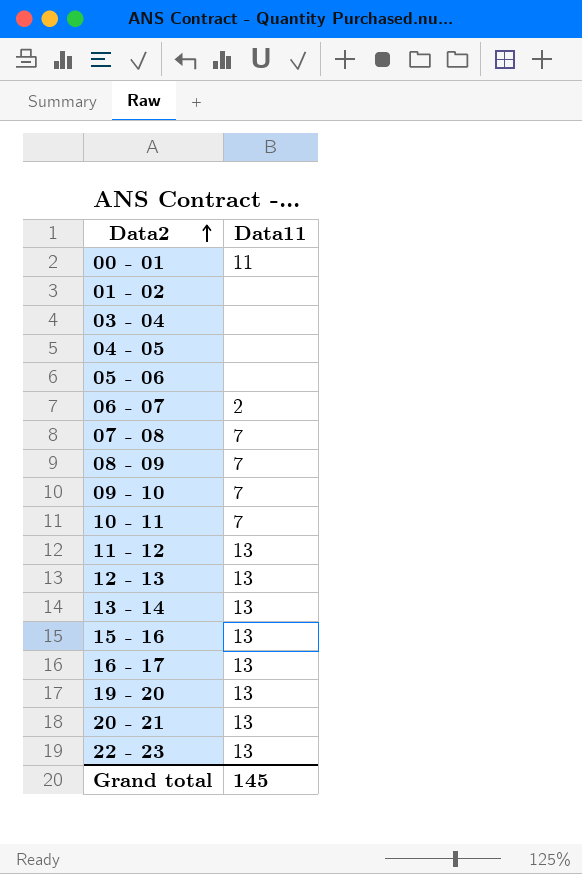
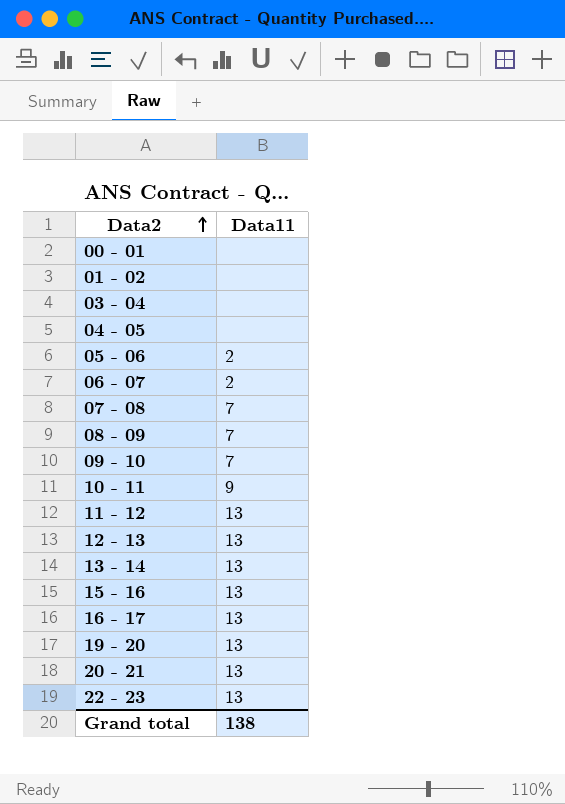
00 - 01 | Data11: 11 -> none
05 - 06 | Data11: none -> 2
10 - 11 | Data11: 7 -> 9
Grand total | Data11: 145 -> 138

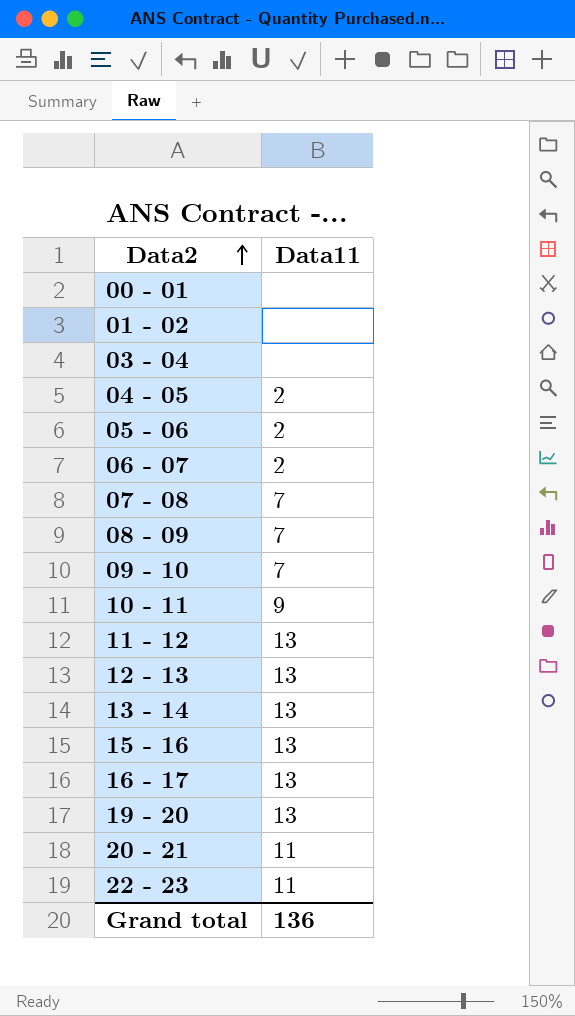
04 - 05 | Data11: none -> 2
20 - 21 | Data11: 13 -> 11
22 - 23 | Data11: 13 -> 11
Grand total | Data11: 138 -> 136

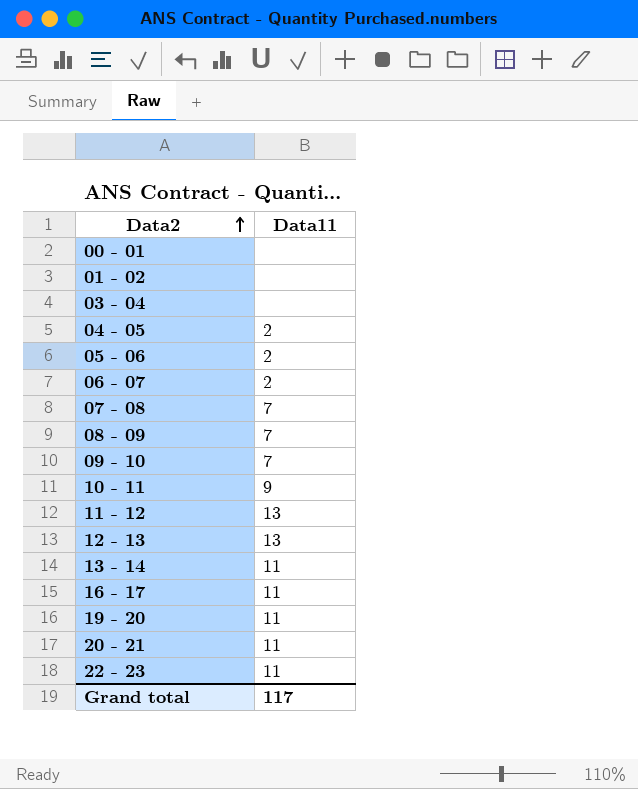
row 15 - 16: 13 -> none
13 - 14 | Data11: 13 -> 11
16 - 17 | Data11: 13 -> 11
19 - 20 | Data11: 13 -> 11
Grand total | Data11: 136 -> 117

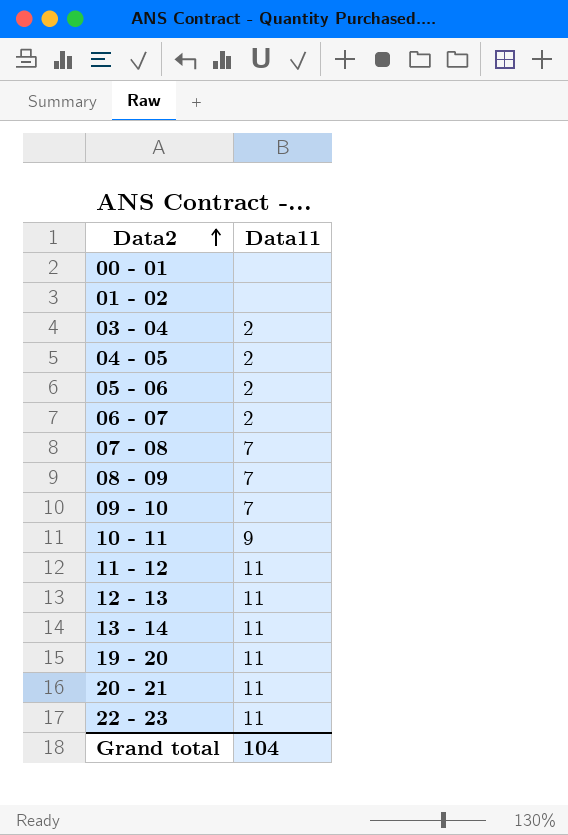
row 16 - 17: 11 -> none
03 - 04 | Data11: none -> 2
11 - 12 | Data11: 13 -> 11
12 - 13 | Data11: 13 -> 11
Grand total | Data11: 117 -> 104

